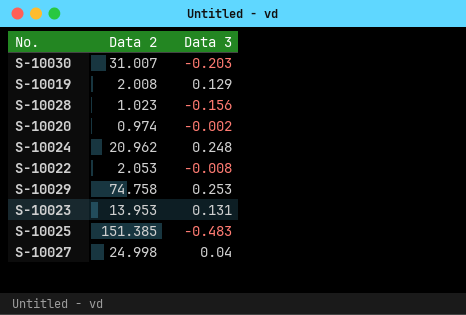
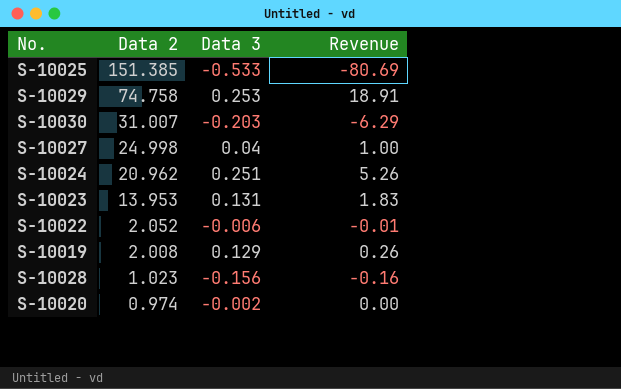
row order: none -> Data 2 descending
column Revenue | formula: none -> [Data 2] * [Data 3]
S-10025 | Data 3: -0.483 -> -0.533
S-10024 | Data 3: 0.248 -> 0.251
S-10022 | Data 2: 2.053 -> 2.052
S-10022 | Data 3: -0.008 -> -0.006

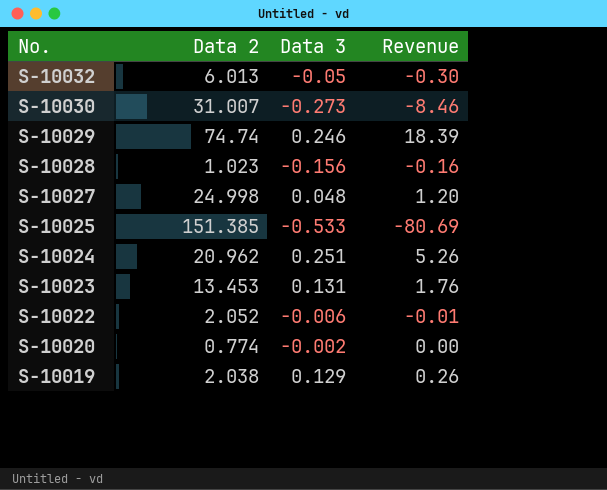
row order: Data 2 descending -> No. descending
row S-10032: none -> 6.013 | -0.05 | -0.30
S-10030 | Data 3: -0.203 -> -0.273
S-10030 | Revenue: -6.29 -> -8.46
S-10029 | Data 2: 74.758 -> 74.74
S-10029 | Data 3: 0.253 -> 0.246
S-10029 | Revenue: 18.91 -> 18.39
S-10027 | Data 3: 0.04 -> 0.048
S-10027 | Revenue: 1.00 -> 1.20
S-10023 | Data 2: 13.953 -> 13.453
S-10023 | Revenue: 1.83 -> 1.76
S-10020 | Data 2: 0.974 -> 0.774
S-10019 | Data 2: 2.008 -> 2.038

